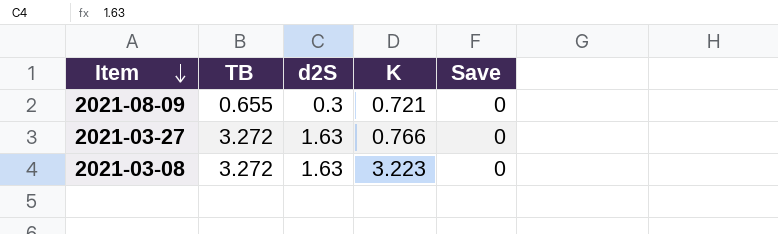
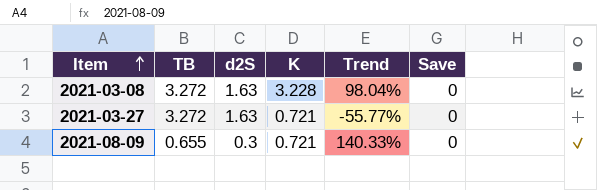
row order: Item descending -> Item ascending
column Trend | formula: none -> ([K] - [d2S]) / [d2S]
2021-03-08 | K: 3.223 -> 3.228
2021-03-27 | K: 0.766 -> 0.721

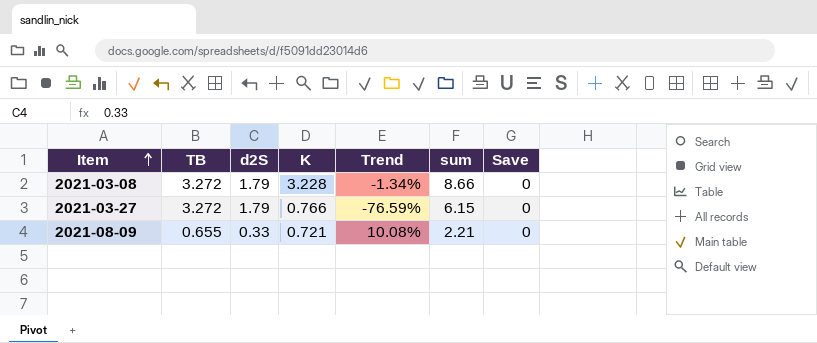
column Trend | formula: ([K] - [d2S]) / [d2S] -> ([K] - [TB]) / [TB]
column sum | position: none -> 6
2021-03-08 | d2S: 1.63 -> 1.79
2021-03-27 | d2S: 1.63 -> 1.79
2021-03-27 | K: 0.721 -> 0.766
2021-08-09 | d2S: 0.3 -> 0.33

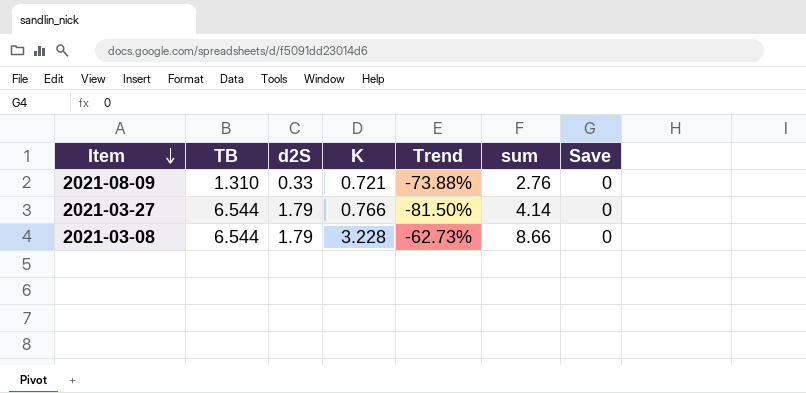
row order: Item ascending -> Item descending
column Trend | formula: ([K] - [TB]) / [TB] -> ([K] - [sum]) / [sum]
2021-08-09 | TB: 0.655 -> 1.310
2021-08-09 | sum: 2.21 -> 2.76
2021-03-27 | TB: 3.272 -> 6.544
2021-03-27 | sum: 6.15 -> 4.14
2021-03-08 | TB: 3.272 -> 6.544

